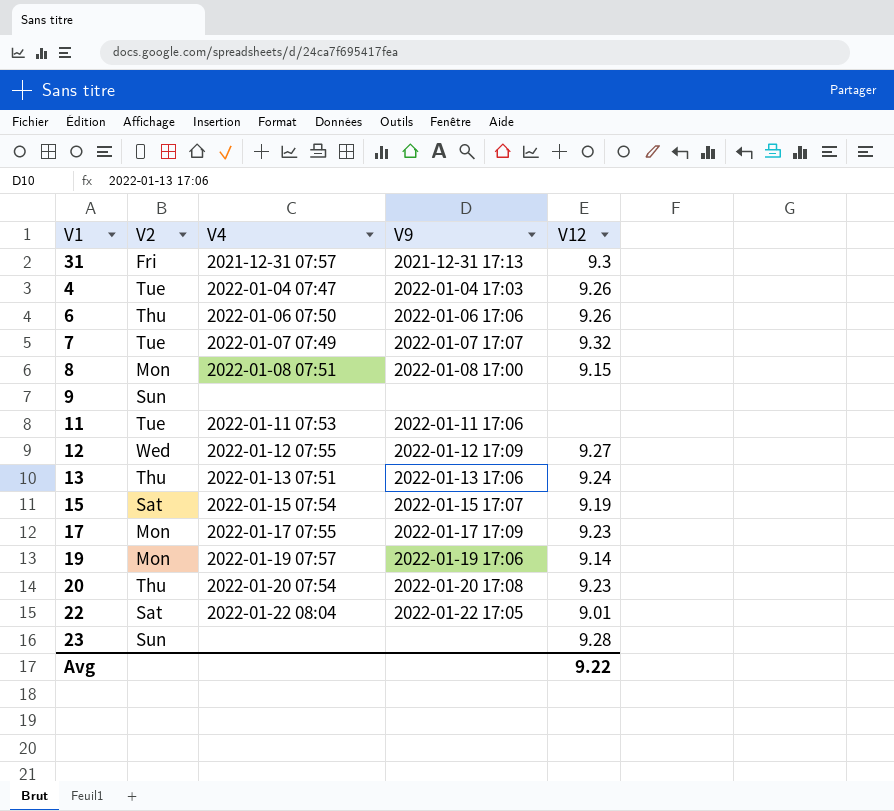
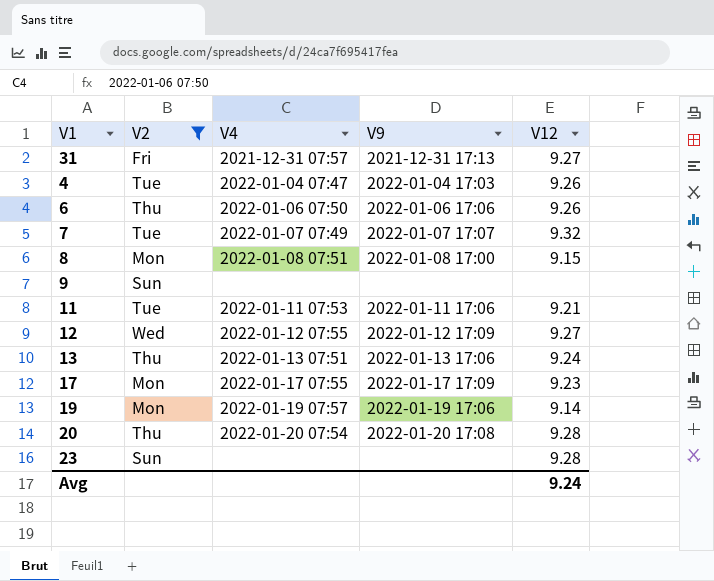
filter: none -> V2 != Sat
31 | V12: 9.3 -> 9.27
11 | V12: none -> 9.21
20 | V12: 9.23 -> 9.28
Avg | V12: 9.22 -> 9.24

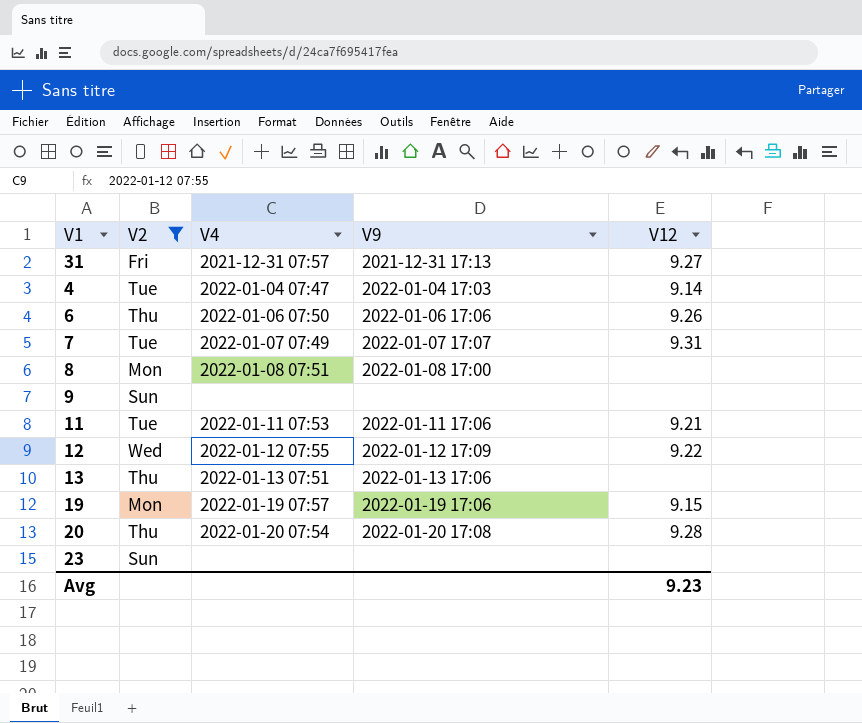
row 17: Mon | 2022-01-17 07:55 | 2022-01-17 17:09 | 9.23 -> none
4 | V12: 9.26 -> 9.14
7 | V12: 9.32 -> 9.31
8 | V12: 9.15 -> none
12 | V12: 9.27 -> 9.22
13 | V12: 9.24 -> none
19 | V12: 9.14 -> 9.15
23 | V12: 9.28 -> none
Avg | V12: 9.24 -> 9.23

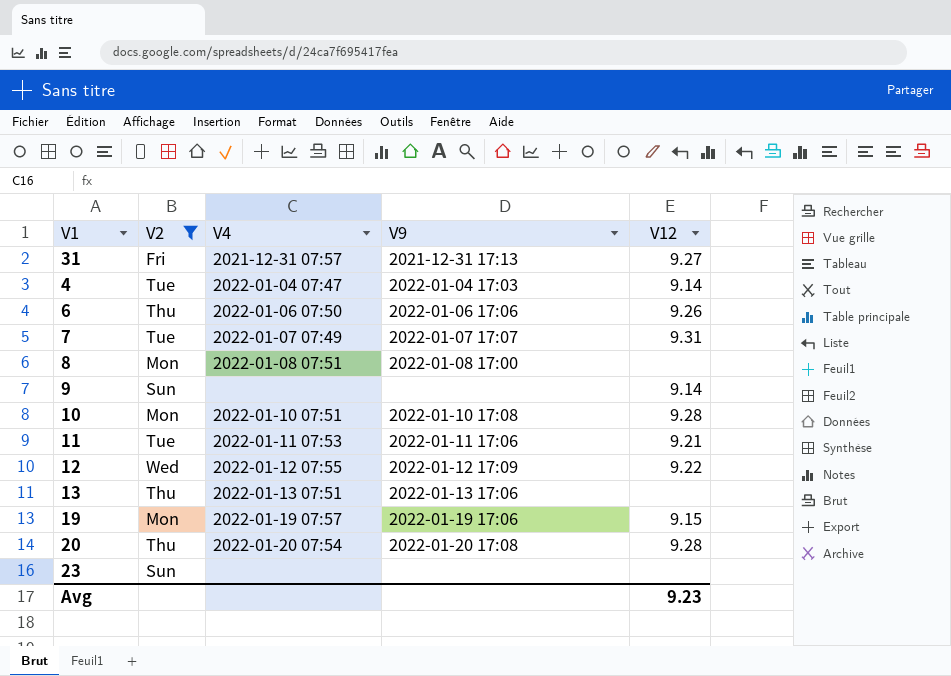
9 | V12: none -> 9.14
row 10: none -> Mon | 2022-01-10 07:51 | 2022-01-10 17:08 | 9.28

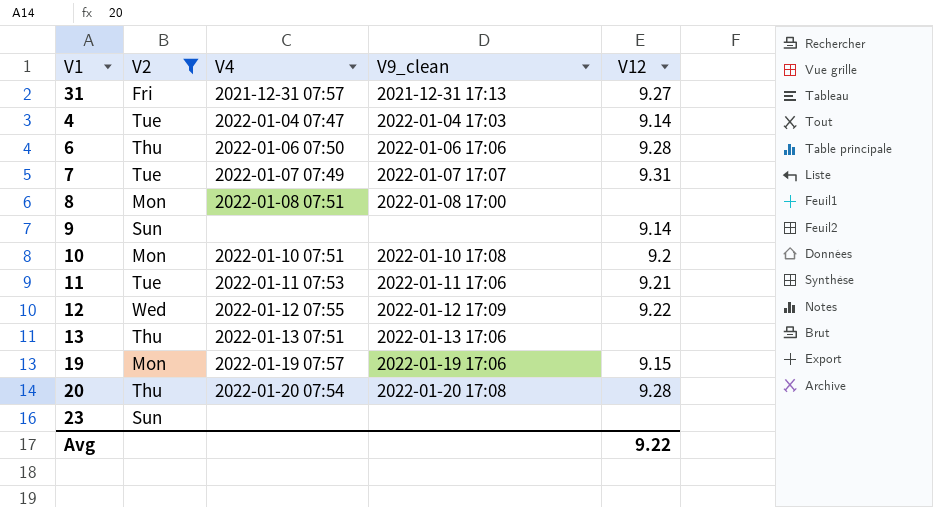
column name: V9 -> V9_clean
6 | V12: 9.26 -> 9.28
10 | V12: 9.28 -> 9.2
Avg | V12: 9.23 -> 9.22

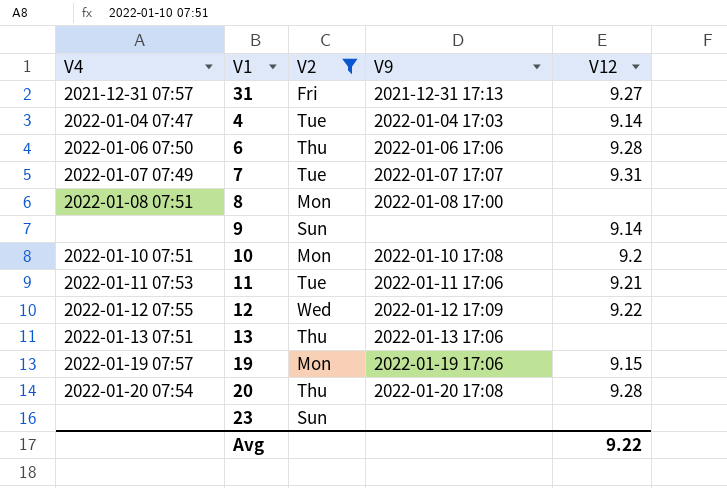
column V4 | position: 3 -> 1
column name: V9_clean -> V9

